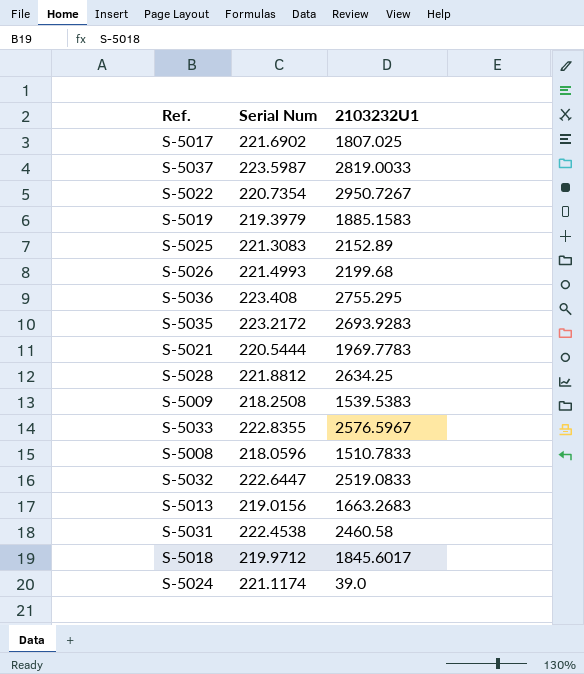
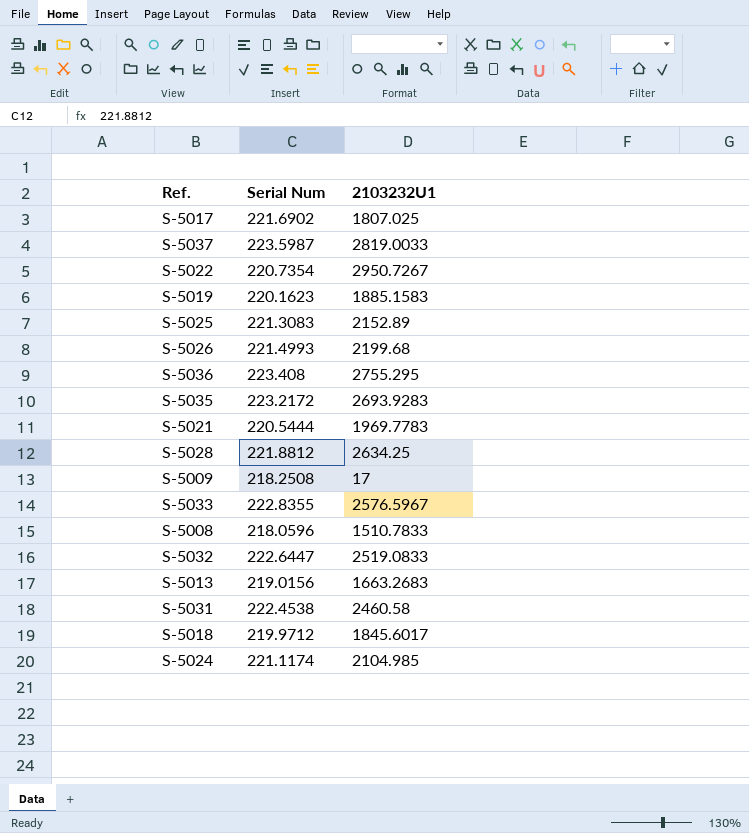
S-5019 | Serial Num: 219.3979 -> 220.1623
S-5009 | 2103232U1: 1539.5383 -> 17
S-5024 | 2103232U1: 39.0 -> 2104.985

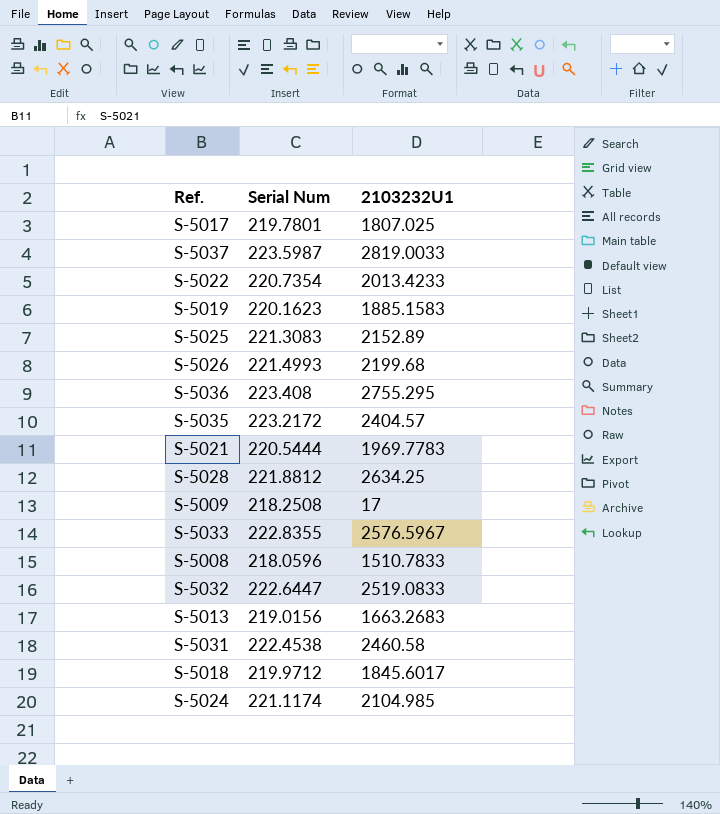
S-5017 | Serial Num: 221.6902 -> 219.7801
S-5022 | 2103232U1: 2950.7267 -> 2013.4233
S-5035 | 2103232U1: 2693.9283 -> 2404.57

